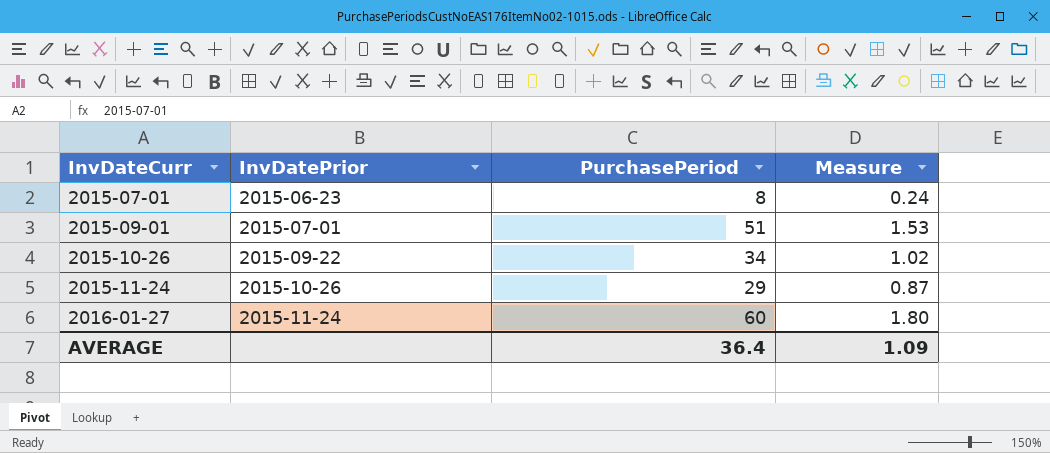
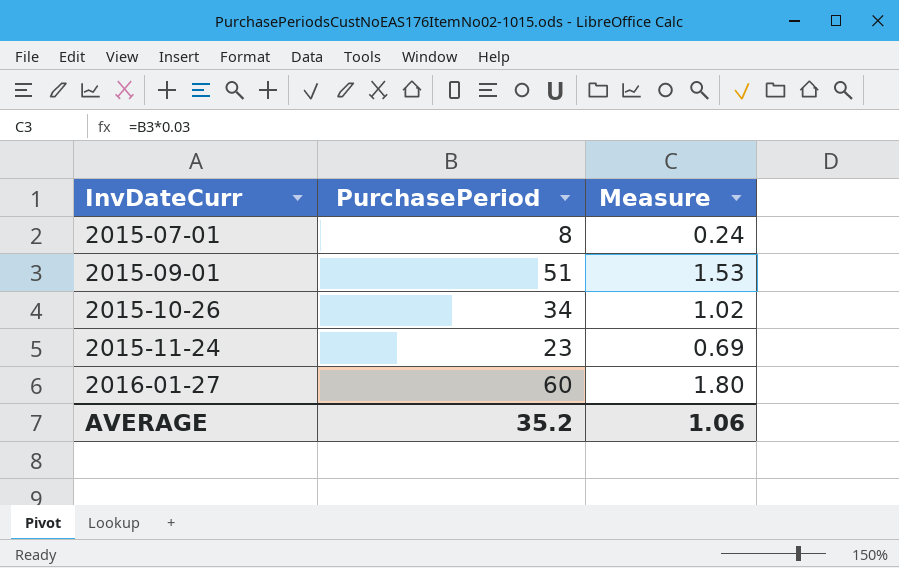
column InvDatePrior | position: 2 -> none
2015-11-24 | PurchasePeriod: 29 -> 23
2015-11-24 | Measure: 0.87 -> 0.69
AVERAGE | PurchasePeriod: 36.4 -> 35.2
AVERAGE | Measure: 1.09 -> 1.06

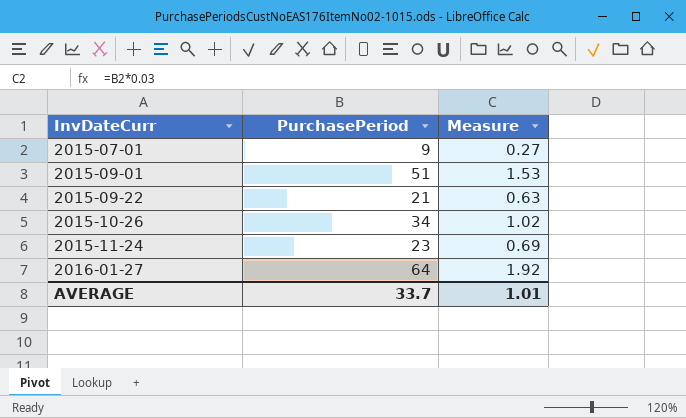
2015-07-01 | PurchasePeriod: 8 -> 9
2015-07-01 | Measure: 0.24 -> 0.27
row 2015-09-22: none -> 21 | 0.63
2016-01-27 | PurchasePeriod: 60 -> 64
2016-01-27 | Measure: 1.80 -> 1.92
AVERAGE | PurchasePeriod: 35.2 -> 33.7
AVERAGE | Measure: 1.06 -> 1.01

